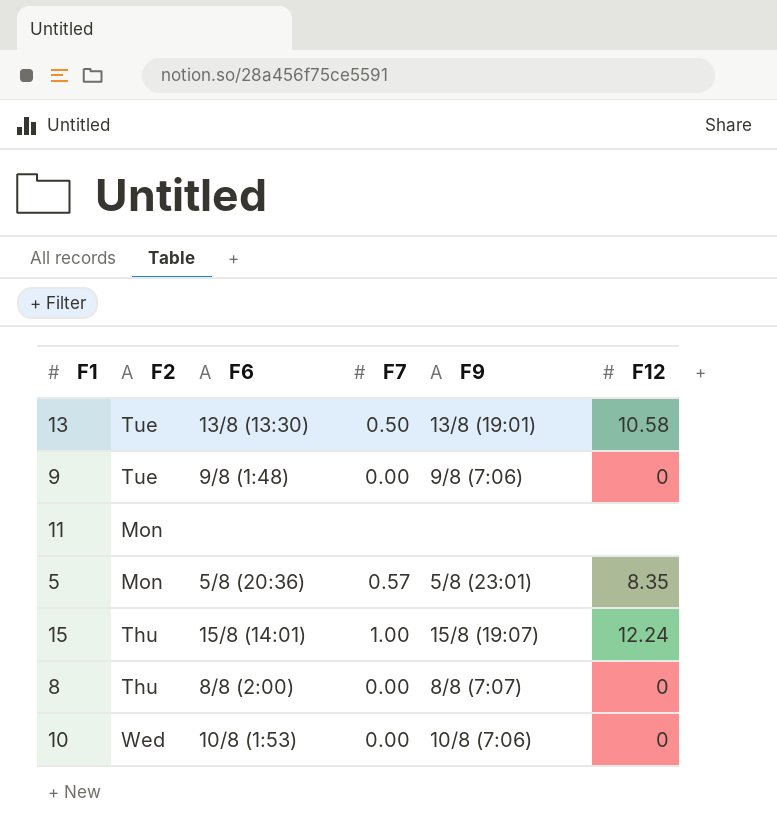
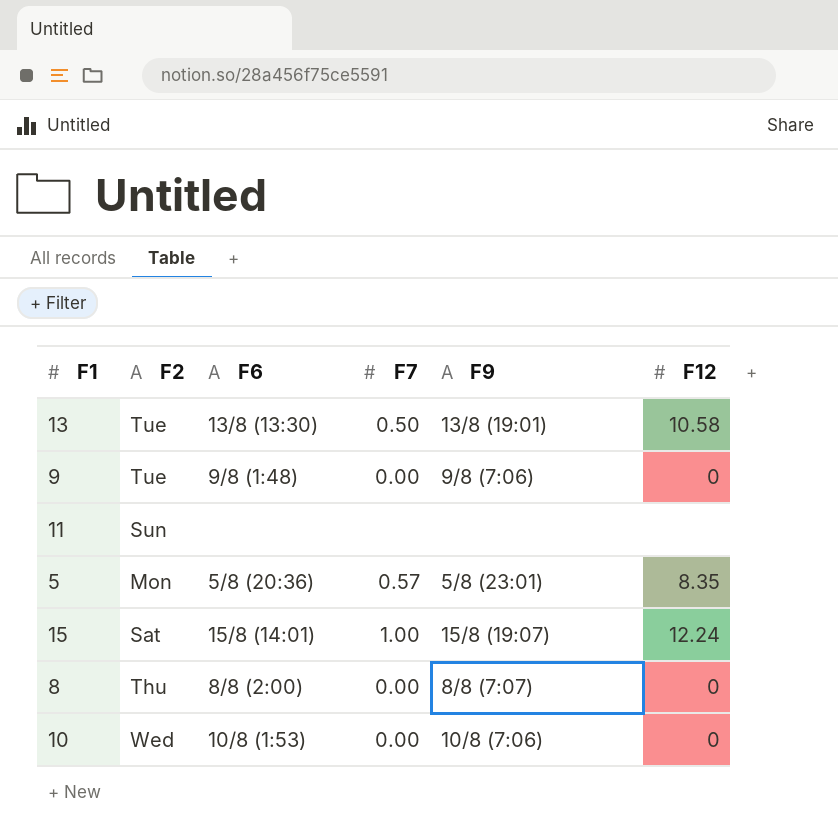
11 | F2: Mon -> Sun
15 | F2: Thu -> Sat

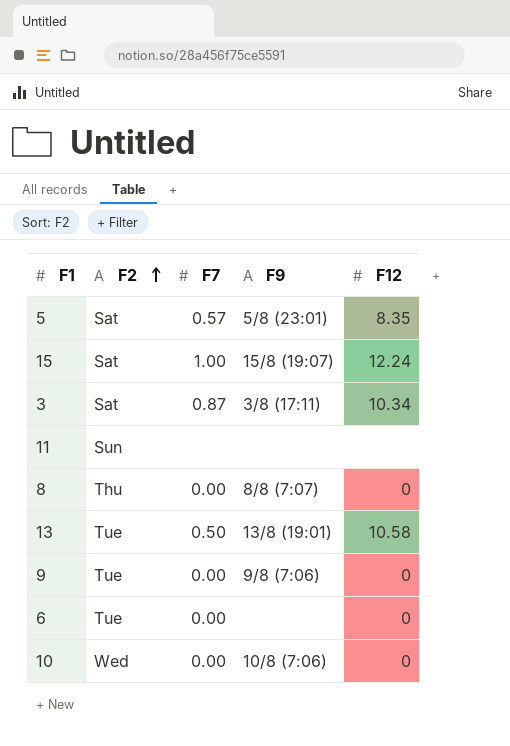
row order: none -> F2 ascending
column F6 | position: 3 -> none
5 | F2: Mon -> Sat
row 3: none -> Sat | 0.87 | 3/8 (17:11) | 10.34
row 6: none -> Tue | 0.00 | none | 0

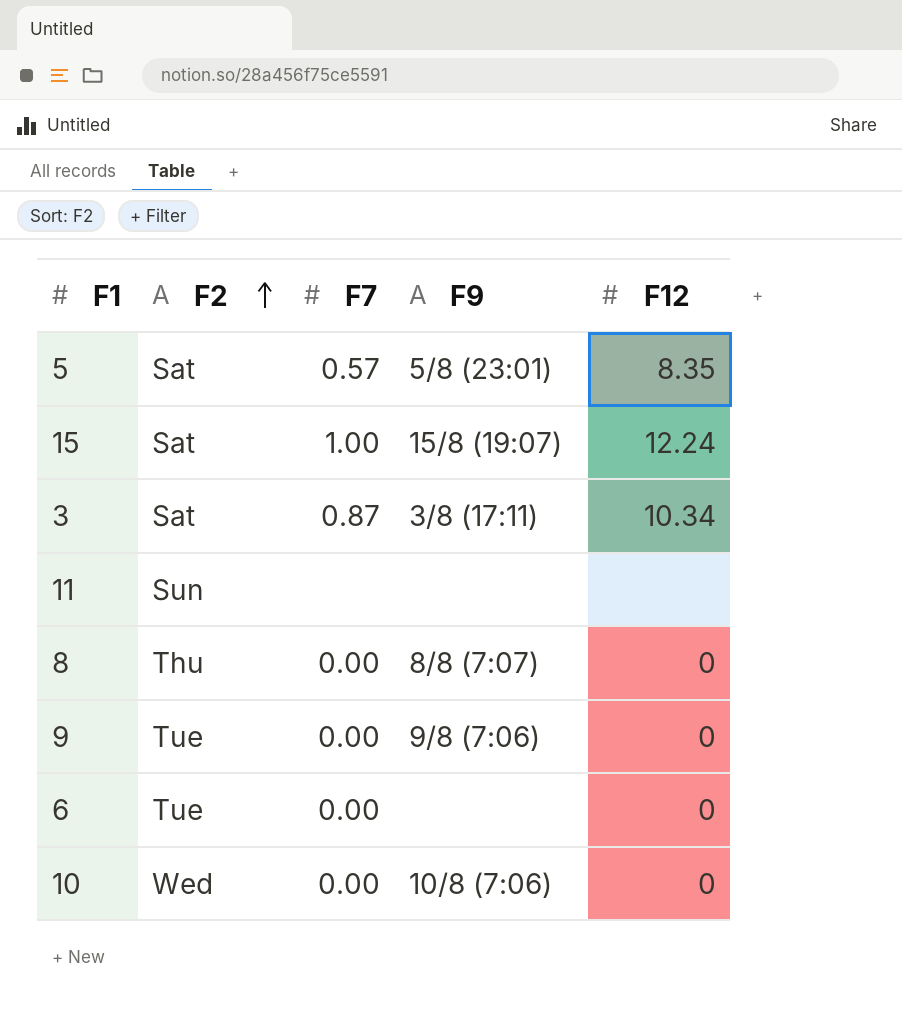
row 13: Tue | 0.50 | 13/8 (19:01) | 10.58 -> none

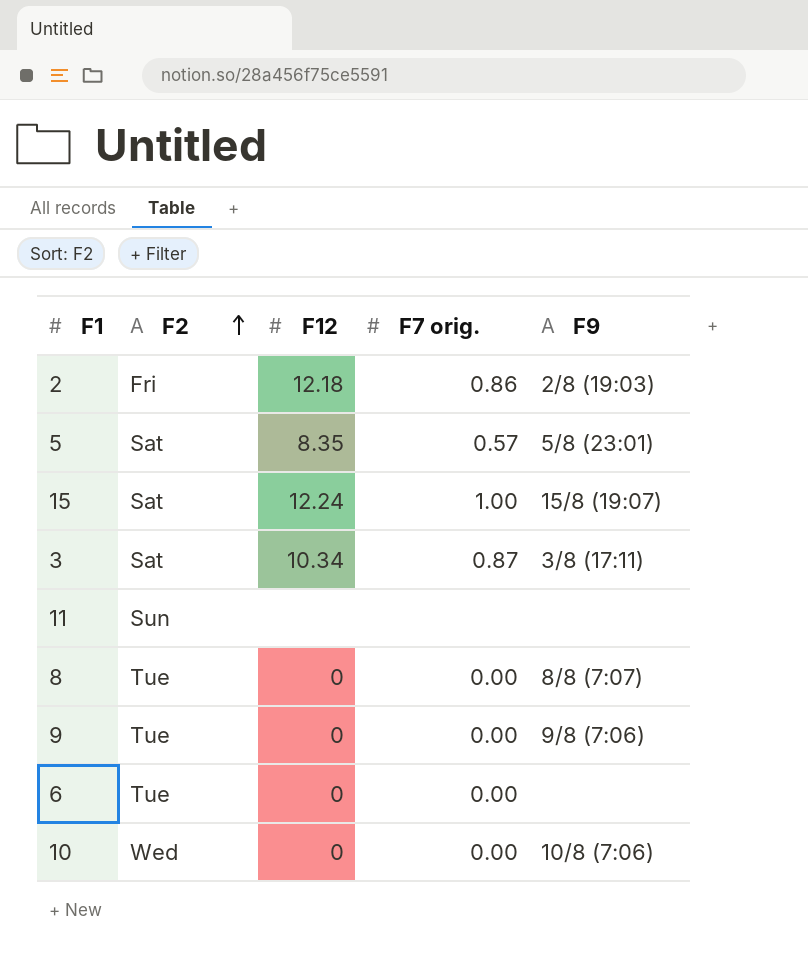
column F12 | position: 5 -> 3
column name: F7 -> F7 orig.
row 2: none -> Fri | 12.18 | 0.86 | 2/8 (19:03)
8 | F2: Thu -> Tue

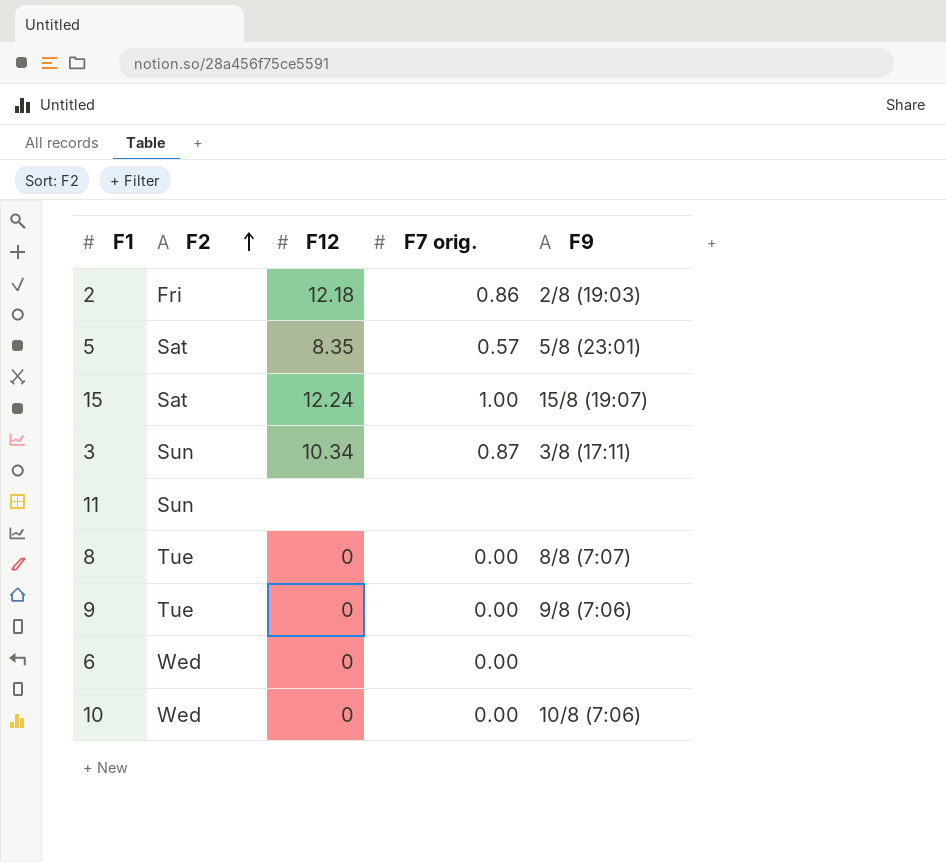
3 | F2: Sat -> Sun
6 | F2: Tue -> Wed

